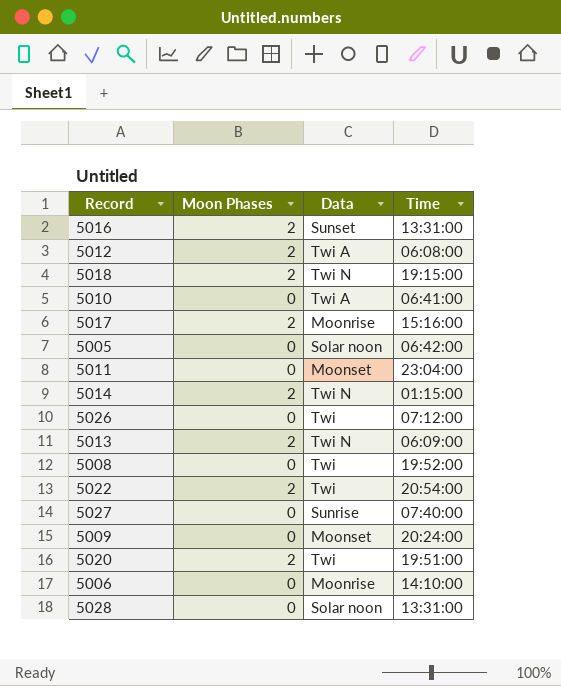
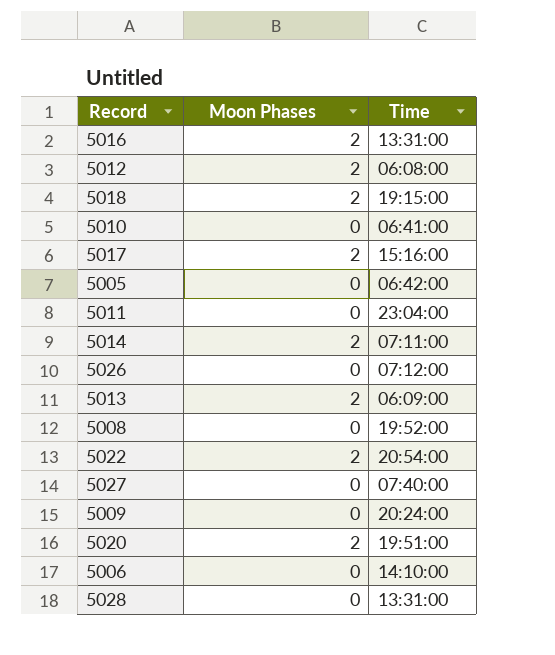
column Data | position: 3 -> none
5014 | Time: 01:15:00 -> 07:11:00

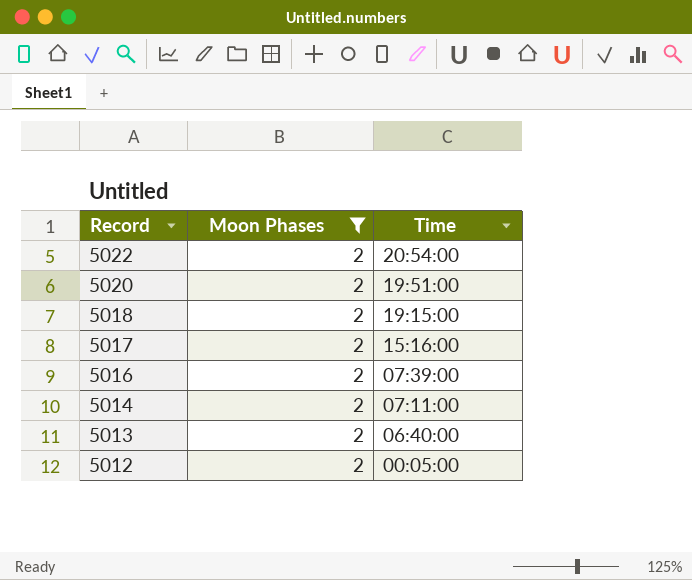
filter: none -> Moon Phases = 2
row order: none -> Record descending
5016 | Time: 13:31:00 -> 07:39:00
5013 | Time: 06:09:00 -> 06:40:00
5012 | Time: 06:08:00 -> 00:05:00

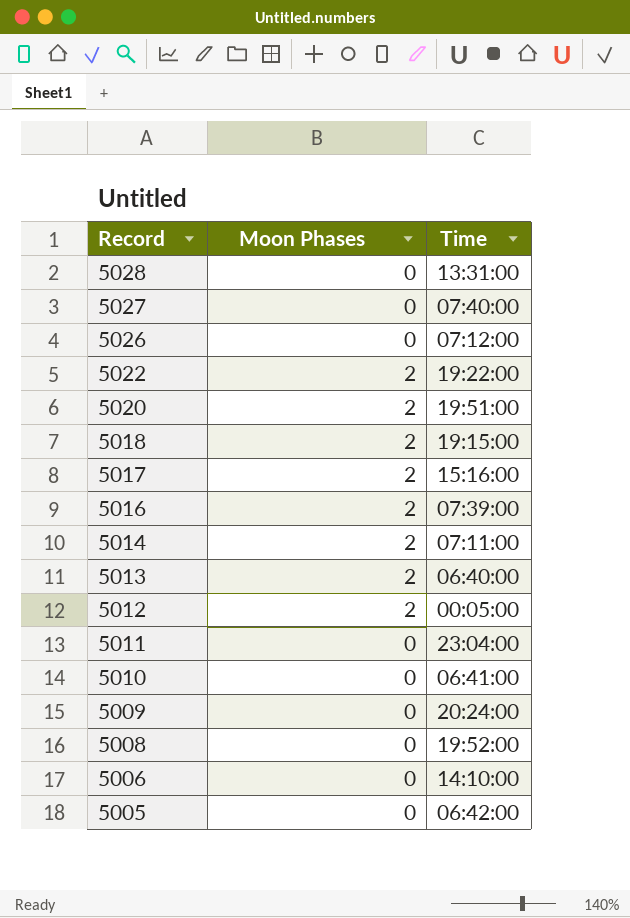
filter: Moon Phases = 2 -> none
5022 | Time: 20:54:00 -> 19:22:00

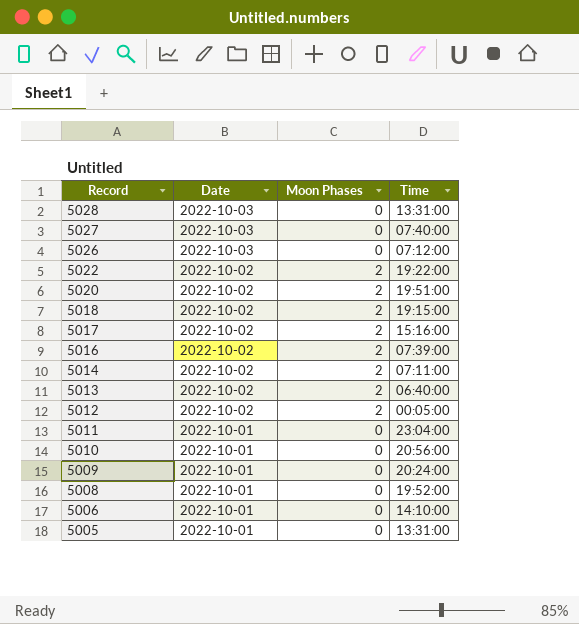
column Date | position: none -> 2
5010 | Time: 06:41:00 -> 20:56:00
5005 | Time: 06:42:00 -> 13:31:00

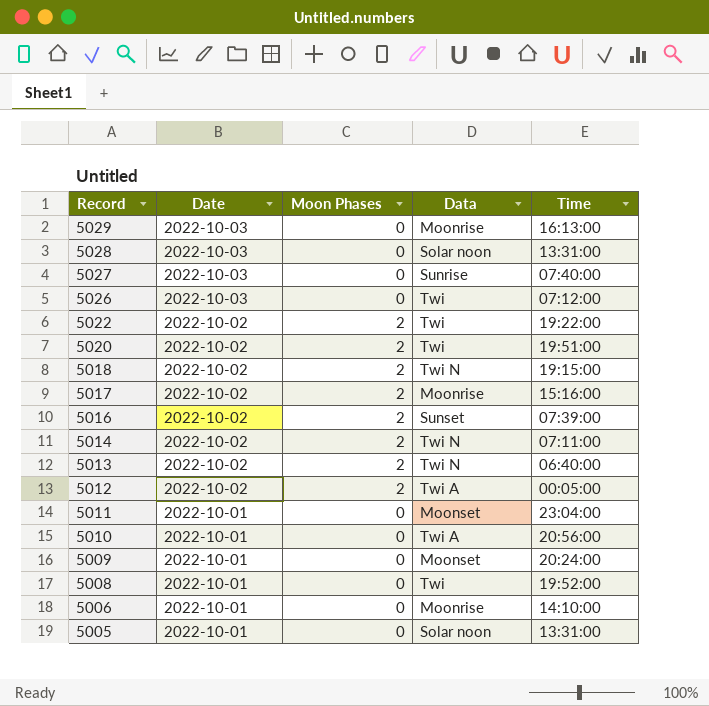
column Data | position: none -> 4
row 5029: none -> 2022-10-03 | 0 | Moonrise | 16:13:00

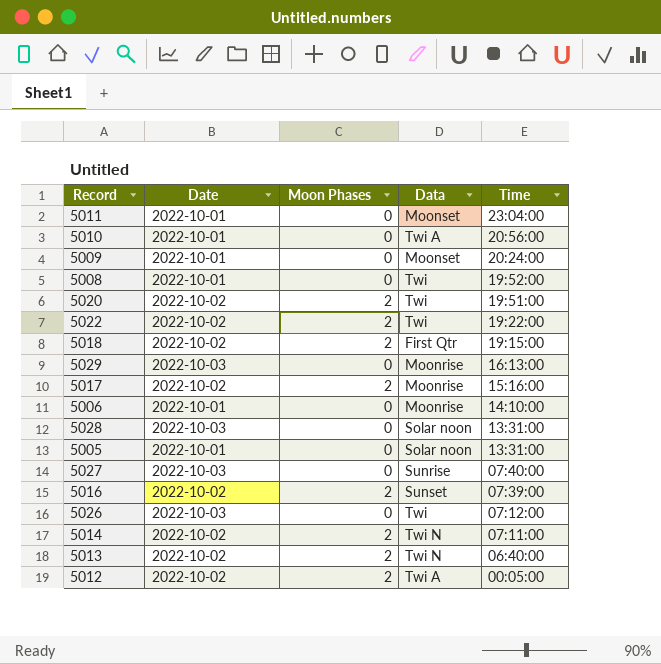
row order: Record descending -> Time descending
5018 | Data: Twi N -> First Qtr

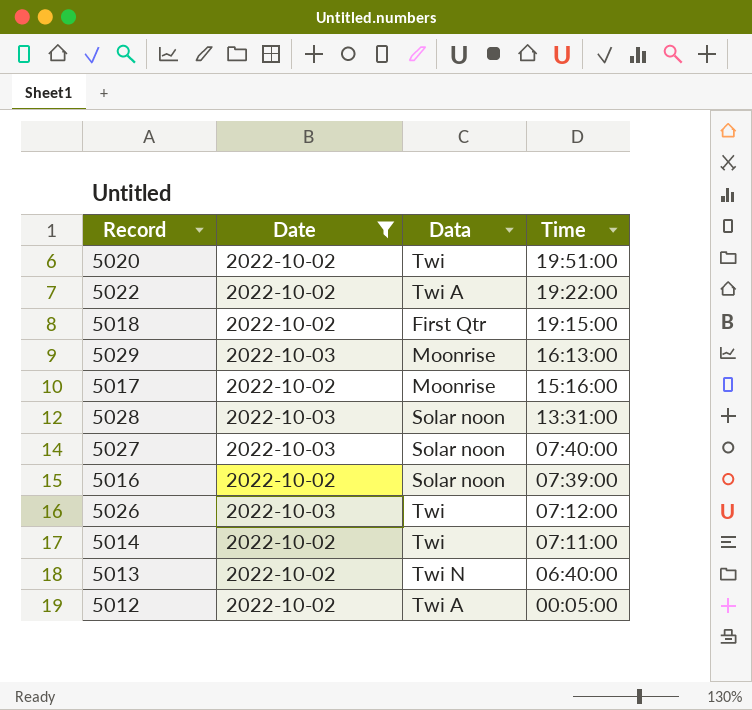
filter: none -> Date != 2022-10-01
column Moon Phases | position: 3 -> none
5022 | Data: Twi -> Twi A
5027 | Data: Sunrise -> Solar noon
5016 | Data: Sunset -> Solar noon
5014 | Data: Twi N -> Twi

